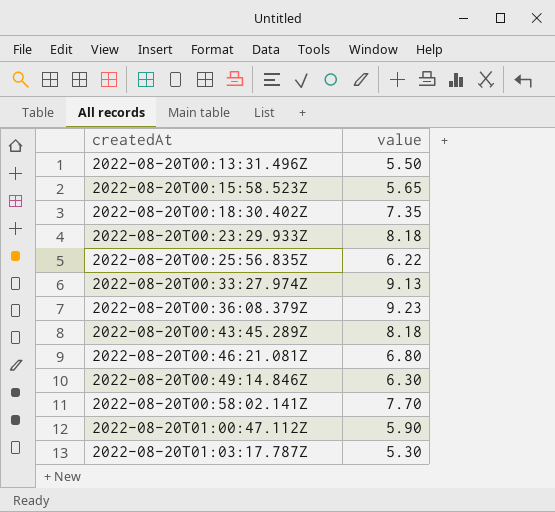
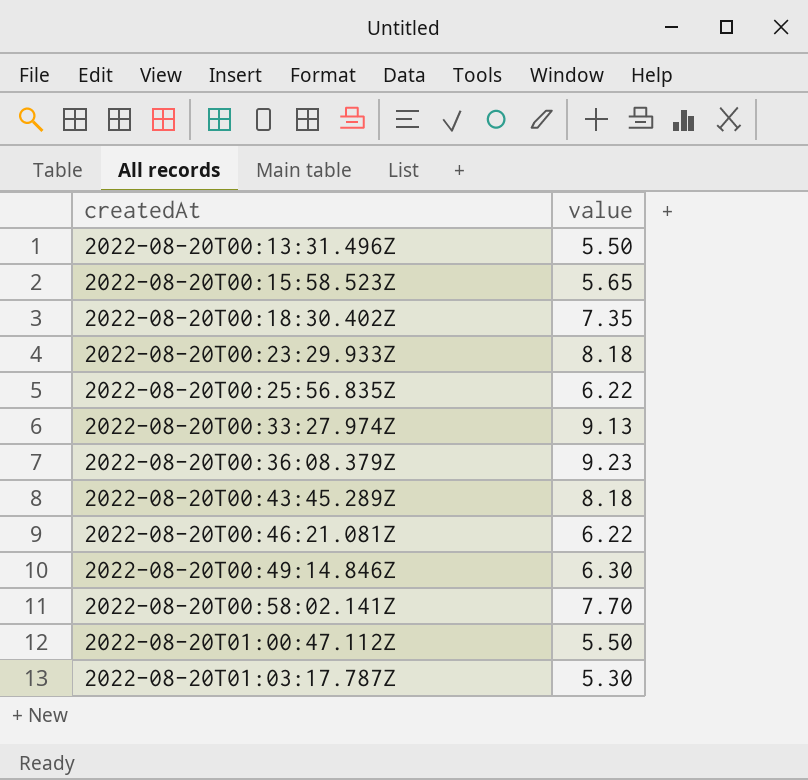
2022-08-20T00:46:21.081Z | value: 6.80 -> 6.22
2022-08-20T01:00:47.112Z | value: 5.90 -> 5.50

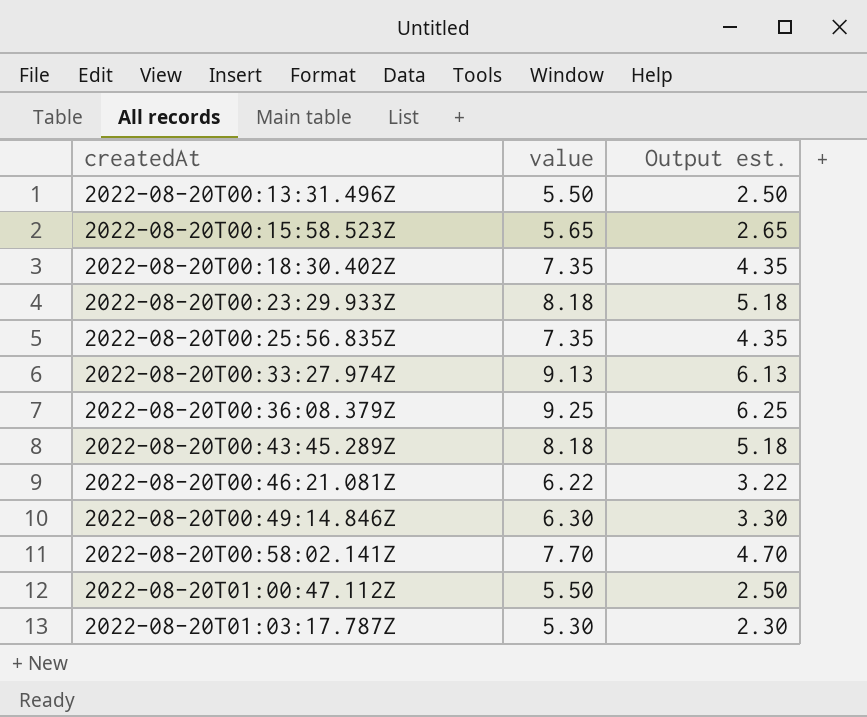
column Output est. | formula: none -> [value] - 3
2022-08-20T00:25:56.835Z | value: 6.22 -> 7.35
2022-08-20T00:36:08.379Z | value: 9.23 -> 9.25

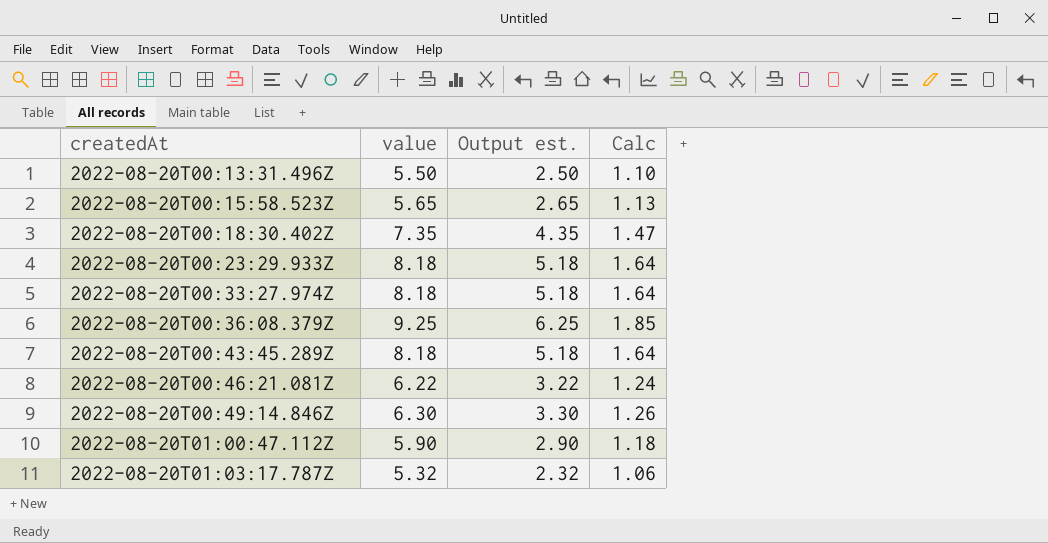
column Calc | formula: none -> [value] * 0.2
row 2022-08-20T00:25:56.835Z: 7.35 | 4.35 -> none
row 2022-08-20T00:58:02.141Z: 7.70 | 4.70 -> none
2022-08-20T00:33:27.974Z | value: 9.13 -> 8.18
2022-08-20T00:33:27.974Z | Output est.: 6.13 -> 5.18
2022-08-20T01:00:47.112Z | value: 5.50 -> 5.90
2022-08-20T01:00:47.112Z | Output est.: 2.50 -> 2.90
2022-08-20T01:03:17.787Z | value: 5.30 -> 5.32
2022-08-20T01:03:17.787Z | Output est.: 2.30 -> 2.32

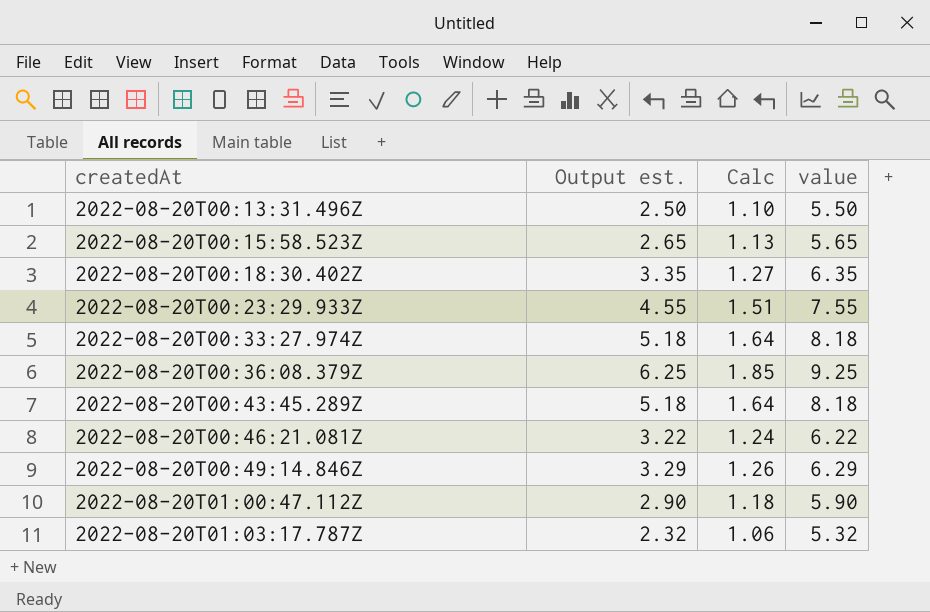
column value | position: 2 -> 4
2022-08-20T00:18:30.402Z | Output est.: 4.35 -> 3.35
2022-08-20T00:18:30.402Z | Calc: 1.47 -> 1.27
2022-08-20T00:18:30.402Z | value: 7.35 -> 6.35
2022-08-20T00:23:29.933Z | Output est.: 5.18 -> 4.55
2022-08-20T00:23:29.933Z | Calc: 1.64 -> 1.51
2022-08-20T00:23:29.933Z | value: 8.18 -> 7.55
2022-08-20T00:49:14.846Z | Output est.: 3.30 -> 3.29
2022-08-20T00:49:14.846Z | value: 6.30 -> 6.29

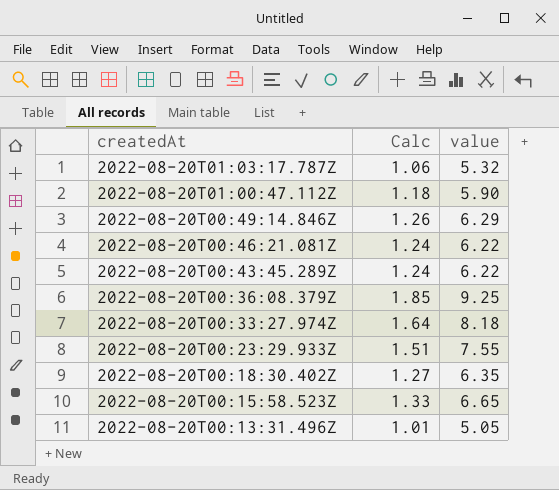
row order: createdAt ascending -> createdAt descending
column Output est. | formula: [value] - 3 -> none
2022-08-20T00:43:45.289Z | Calc: 1.64 -> 1.24
2022-08-20T00:43:45.289Z | value: 8.18 -> 6.22
2022-08-20T00:15:58.523Z | Calc: 1.13 -> 1.33
2022-08-20T00:15:58.523Z | value: 5.65 -> 6.65
2022-08-20T00:13:31.496Z | Calc: 1.10 -> 1.01
2022-08-20T00:13:31.496Z | value: 5.50 -> 5.05

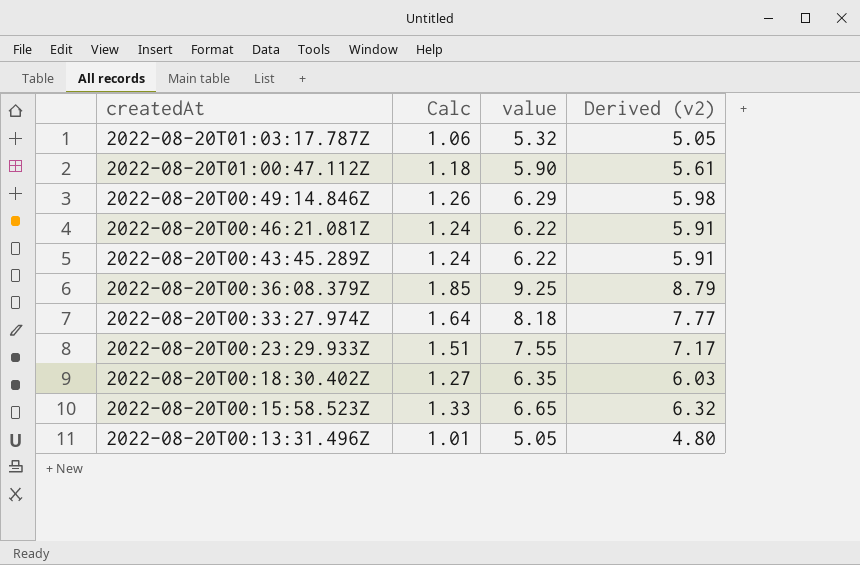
column Derived (v2) | formula: none -> [value] * 0.95

